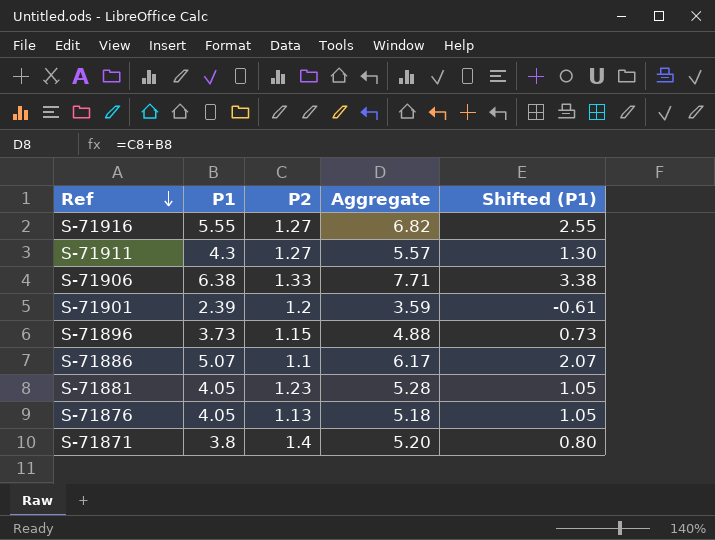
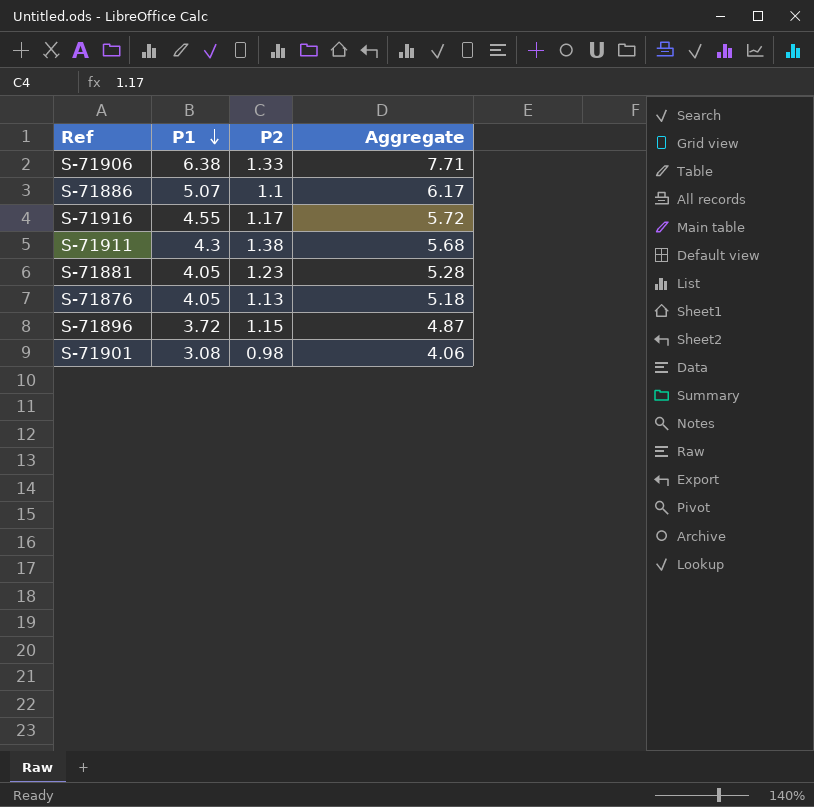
row order: Ref descending -> P1 descending
column Shifted (P1) | formula: [P1] - 3 -> none
row S-71871: 3.8 | 1.4 | 5.20 | 0.80 -> none
S-71916 | P1: 5.55 -> 4.55
S-71916 | P2: 1.27 -> 1.17
S-71916 | Aggregate: 6.82 -> 5.72
S-71911 | P2: 1.27 -> 1.38
S-71911 | Aggregate: 5.57 -> 5.68
S-71896 | P1: 3.73 -> 3.72
S-71896 | Aggregate: 4.88 -> 4.87
S-71901 | P1: 2.39 -> 3.08
S-71901 | P2: 1.2 -> 0.98
S-71901 | Aggregate: 3.59 -> 4.06

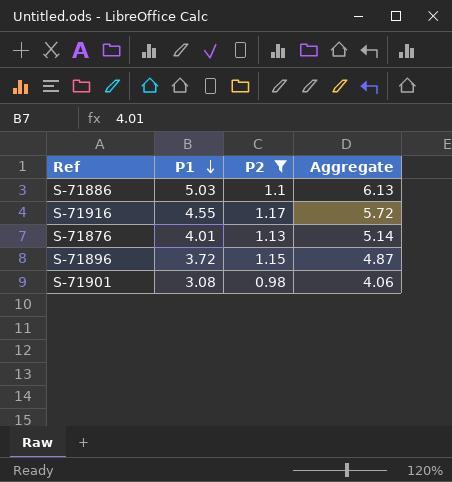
filter: none -> P2 <= 1.17
S-71886 | P1: 5.07 -> 5.03
S-71886 | Aggregate: 6.17 -> 6.13
S-71876 | P1: 4.05 -> 4.01
S-71876 | Aggregate: 5.18 -> 5.14

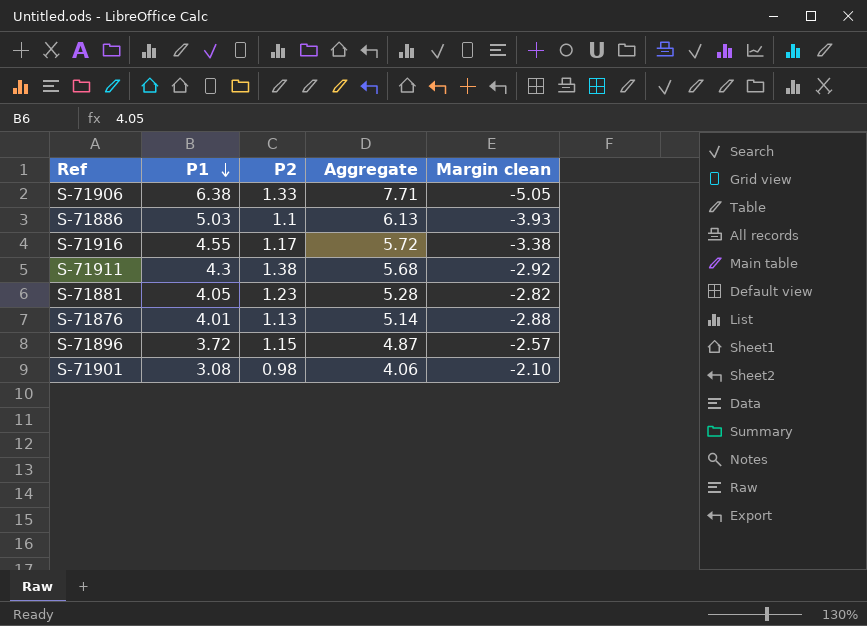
filter: P2 <= 1.17 -> none
column Margin clean | formula: none -> [P2] - [P1]

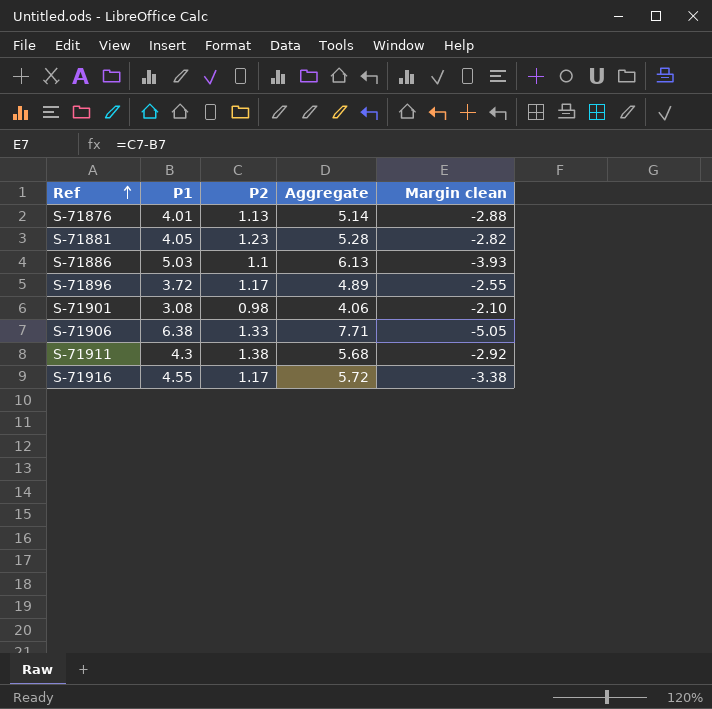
row order: P1 descending -> Ref ascending
S-71896 | P2: 1.15 -> 1.17
S-71896 | Aggregate: 4.87 -> 4.89
S-71896 | Margin clean: -2.57 -> -2.55

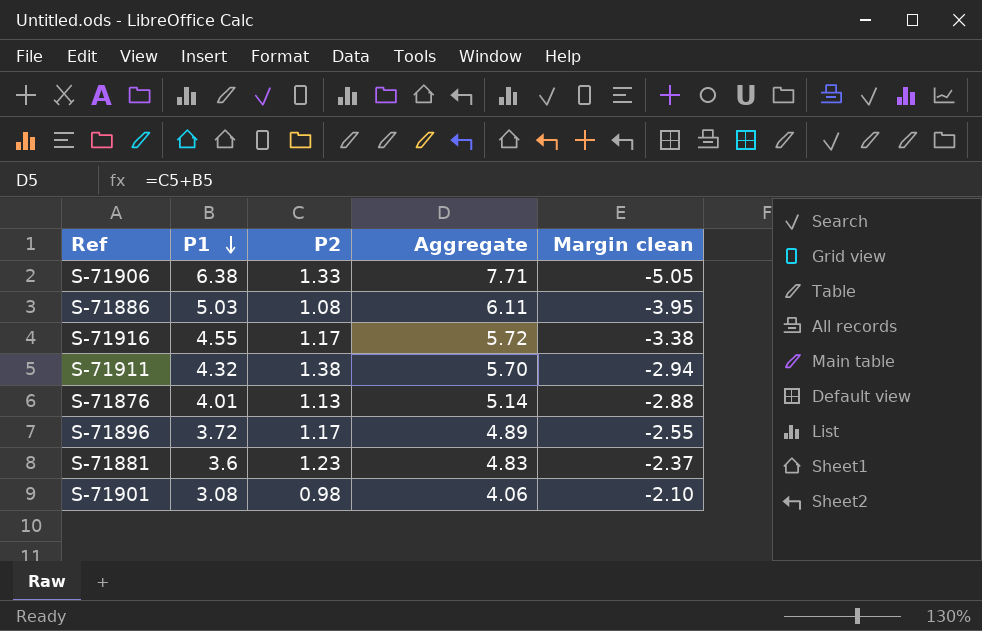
row order: Ref ascending -> P1 descending
S-71886 | P2: 1.1 -> 1.08
S-71886 | Aggregate: 6.13 -> 6.11
S-71886 | Margin clean: -3.93 -> -3.95
S-71911 | P1: 4.3 -> 4.32
S-71911 | Aggregate: 5.68 -> 5.70
S-71911 | Margin clean: -2.92 -> -2.94
S-71881 | P1: 4.05 -> 3.6
S-71881 | Aggregate: 5.28 -> 4.83
S-71881 | Margin clean: -2.82 -> -2.37

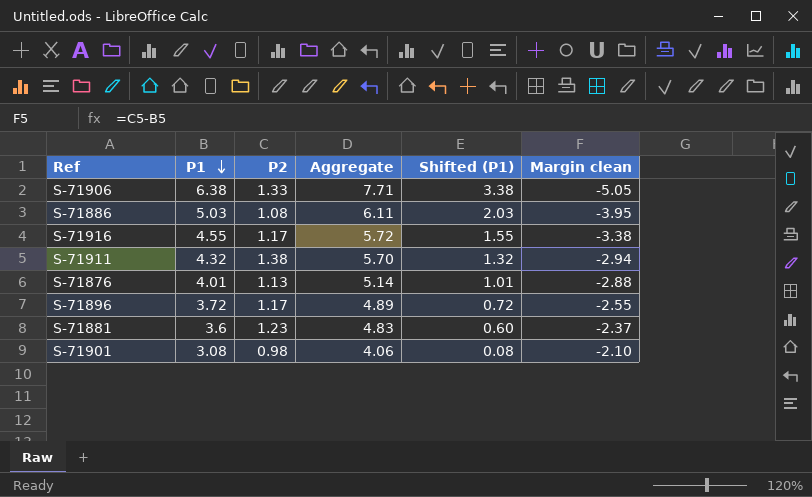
column Shifted (P1) | formula: none -> [P1] - 3

